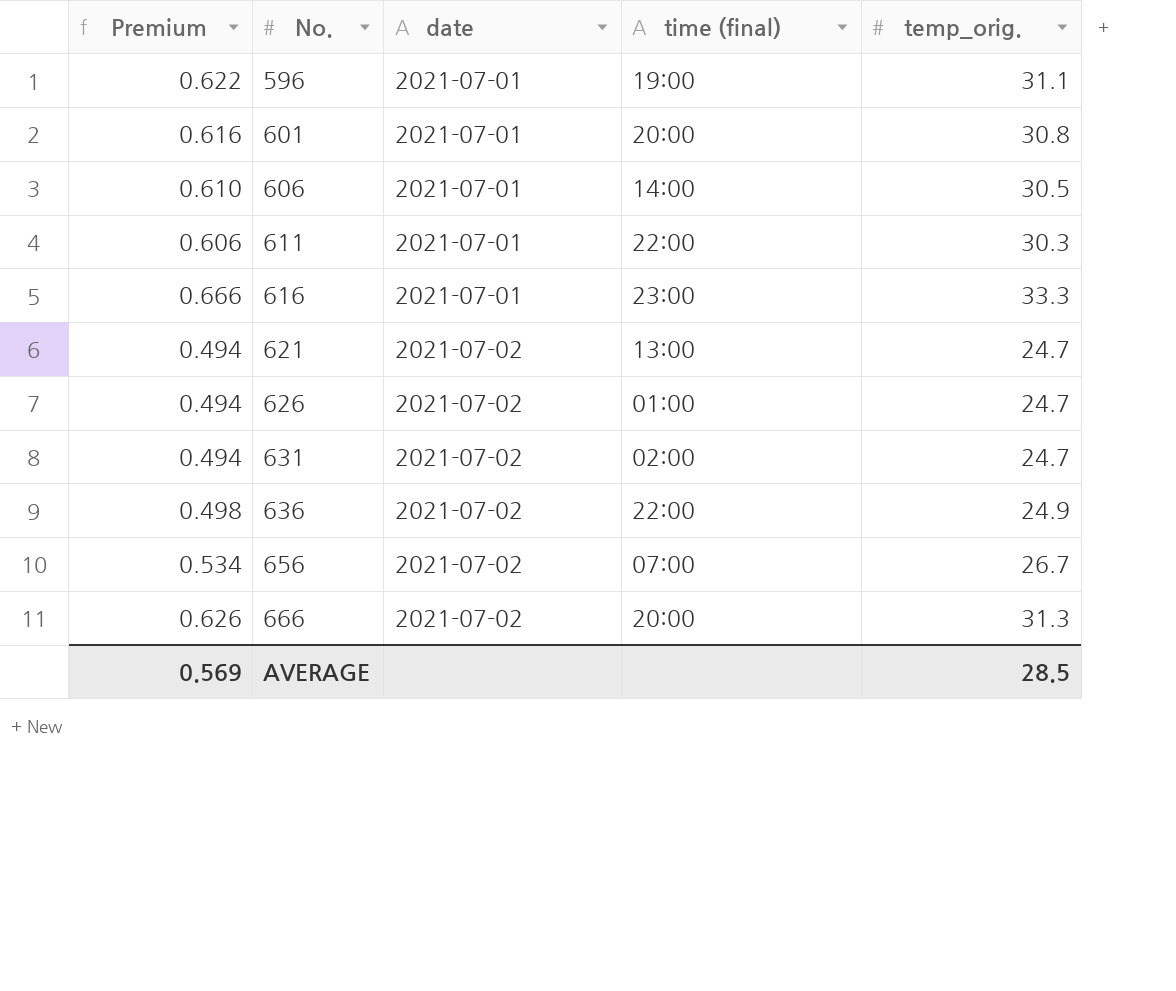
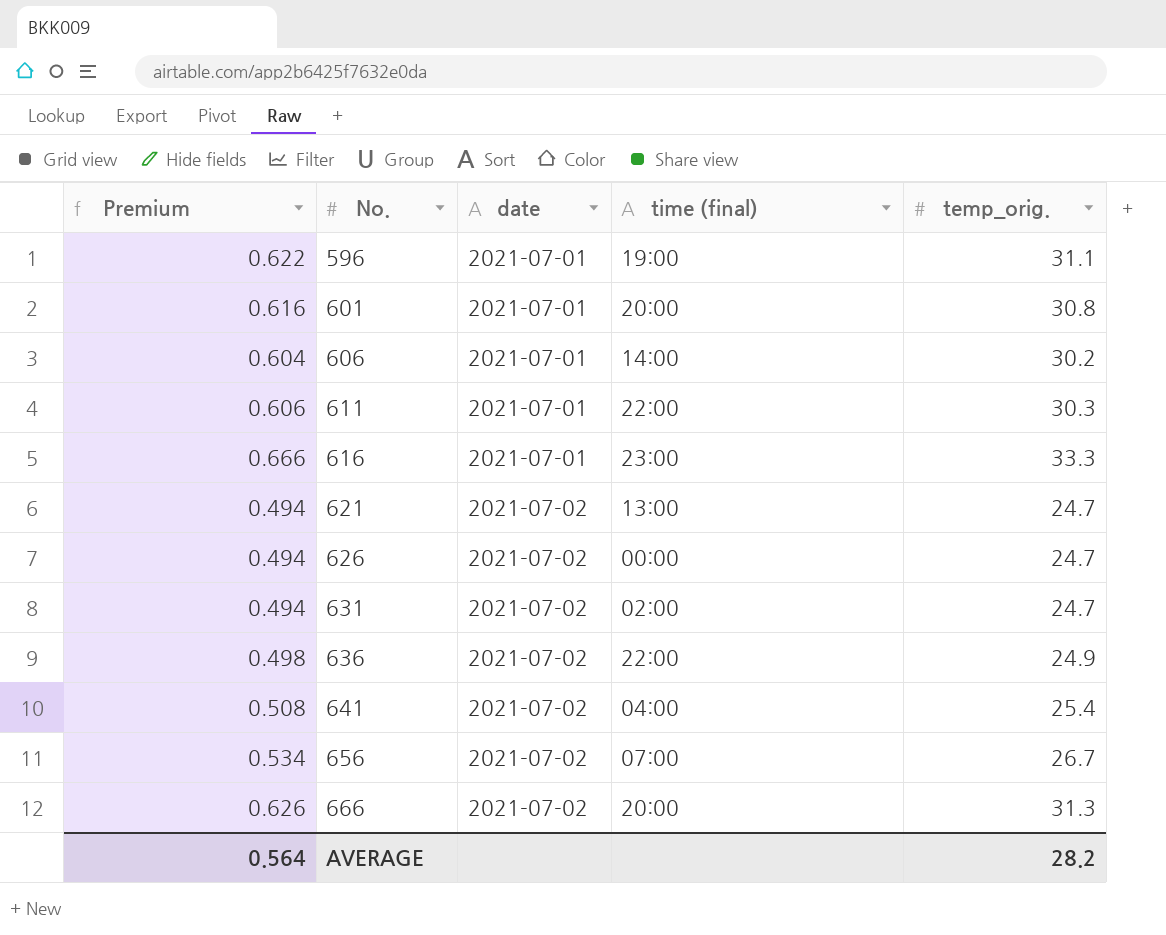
606 | Premium: 0.610 -> 0.604
606 | temp_orig.: 30.5 -> 30.2
626 | time (final): 01:00 -> 00:00
row 641: none -> 0.508 | 2021-07-02 | 04:00 | 25.4
AVERAGE | Premium: 0.569 -> 0.564
AVERAGE | temp_orig.: 28.5 -> 28.2

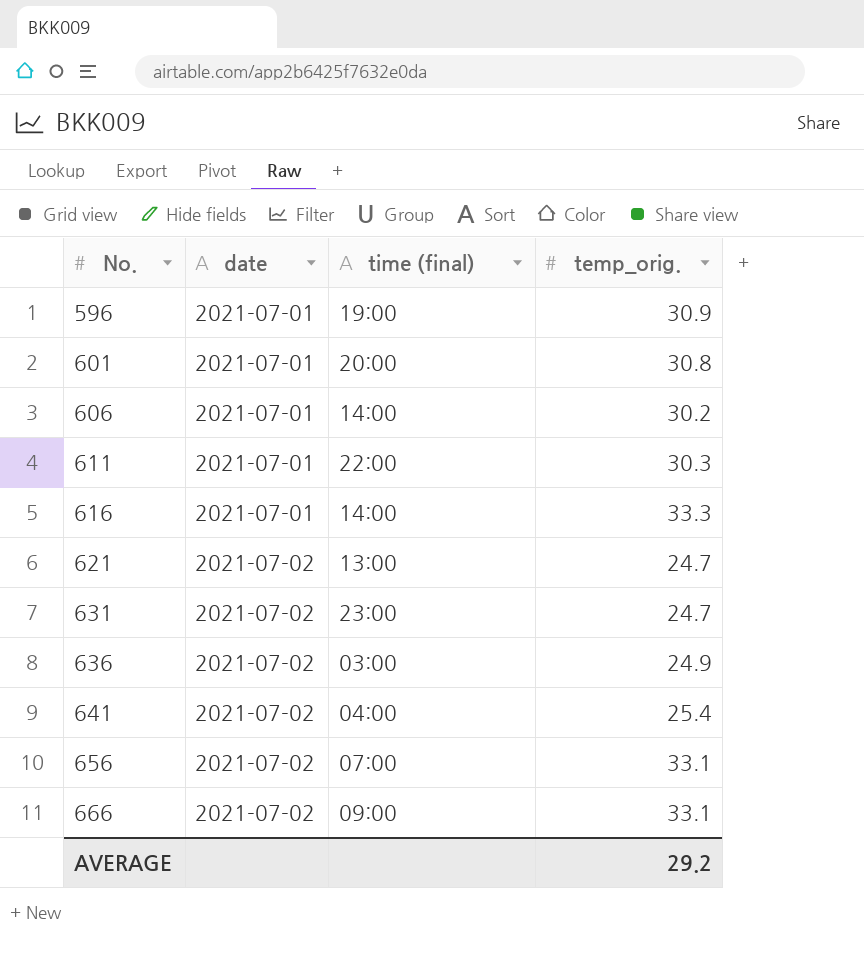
column Premium | formula: [temp_orig.] * 0.02 -> none
row 626: 0.494 | 2021-07-02 | 00:00 | 24.7 -> none
596 | temp_orig.: 31.1 -> 30.9
616 | time (final): 23:00 -> 14:00
631 | time (final): 02:00 -> 23:00
636 | time (final): 22:00 -> 03:00
656 | temp_orig.: 26.7 -> 33.1
666 | time (final): 20:00 -> 09:00
666 | temp_orig.: 31.3 -> 33.1
AVERAGE | temp_orig.: 28.2 -> 29.2

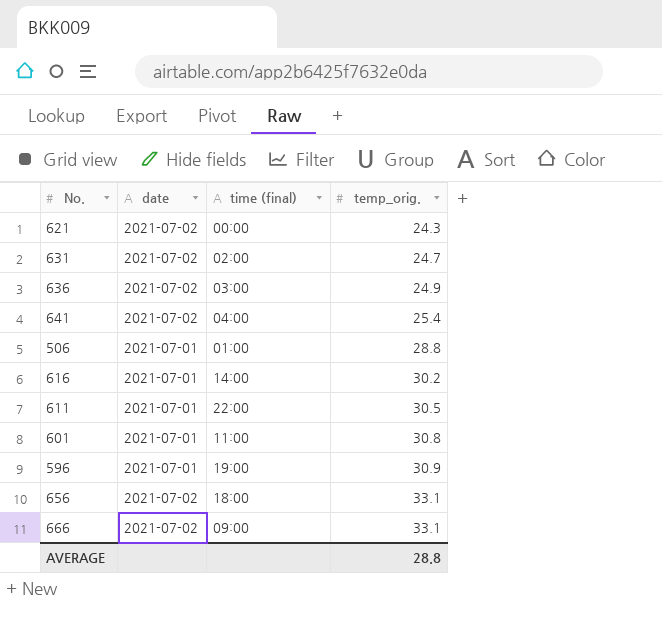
row order: No. ascending -> temp_orig. ascending
row 606: 2021-07-01 | 14:00 | 30.2 -> none
621 | time (final): 13:00 -> 00:00
621 | temp_orig.: 24.7 -> 24.3
631 | time (final): 23:00 -> 02:00
row 506: none -> 2021-07-01 | 01:00 | 28.8
616 | temp_orig.: 33.3 -> 30.2
611 | temp_orig.: 30.3 -> 30.5
601 | time (final): 20:00 -> 11:00
656 | time (final): 07:00 -> 18:00
AVERAGE | temp_orig.: 29.2 -> 28.8

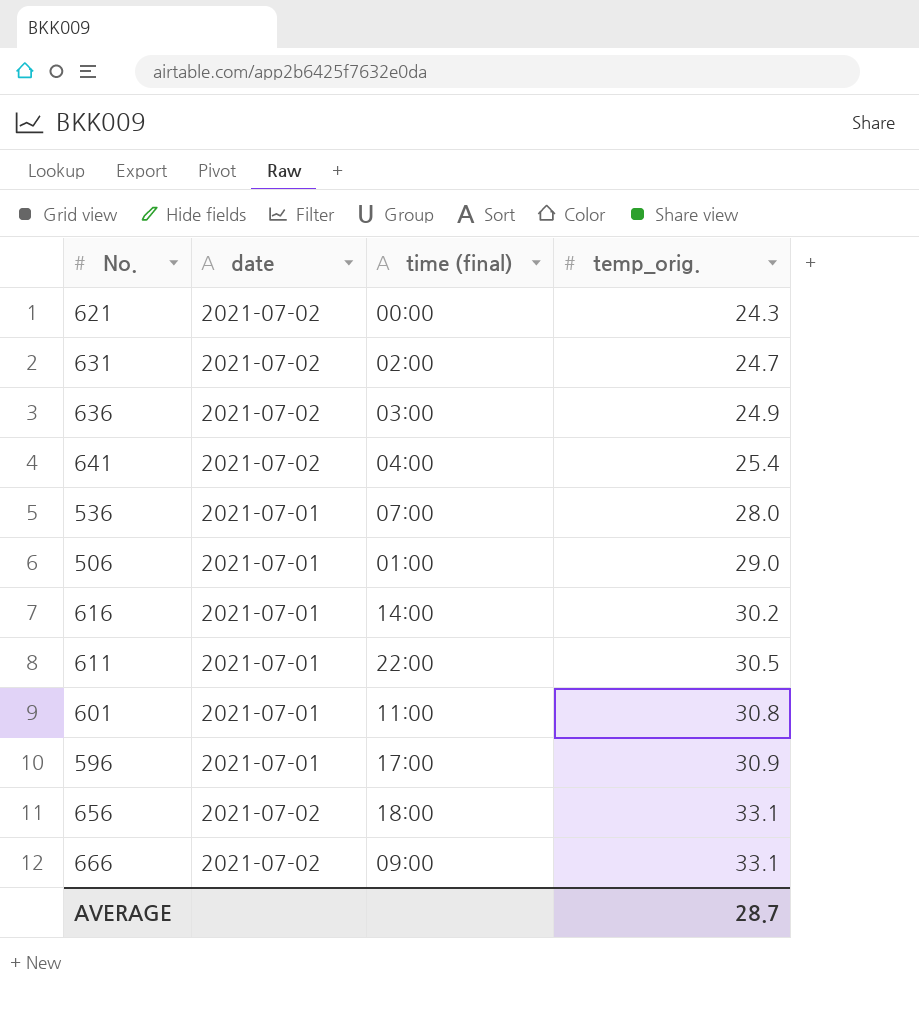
row 536: none -> 2021-07-01 | 07:00 | 28.0
506 | temp_orig.: 28.8 -> 29.0
596 | time (final): 19:00 -> 17:00
AVERAGE | temp_orig.: 28.8 -> 28.7

